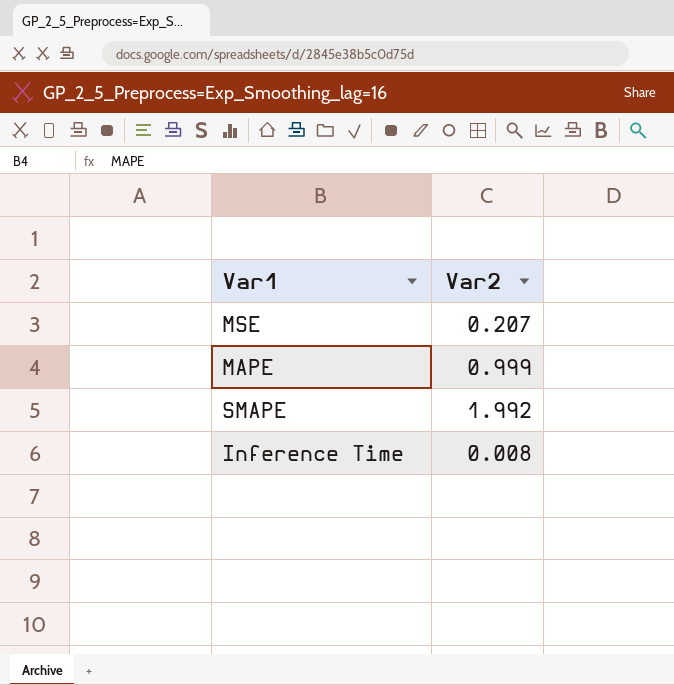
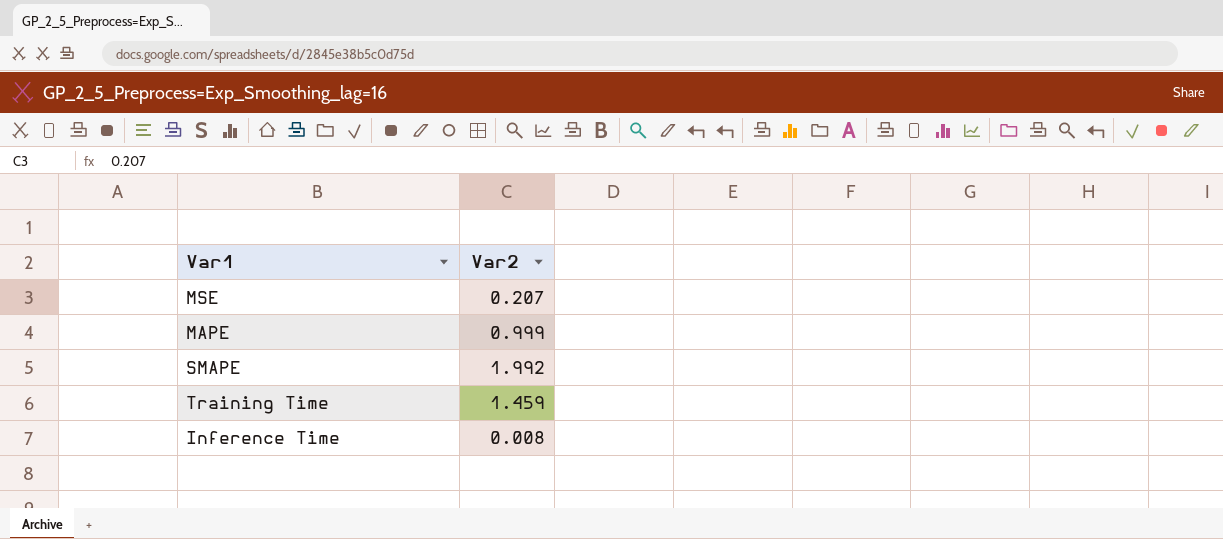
row Training Time: none -> 1.459

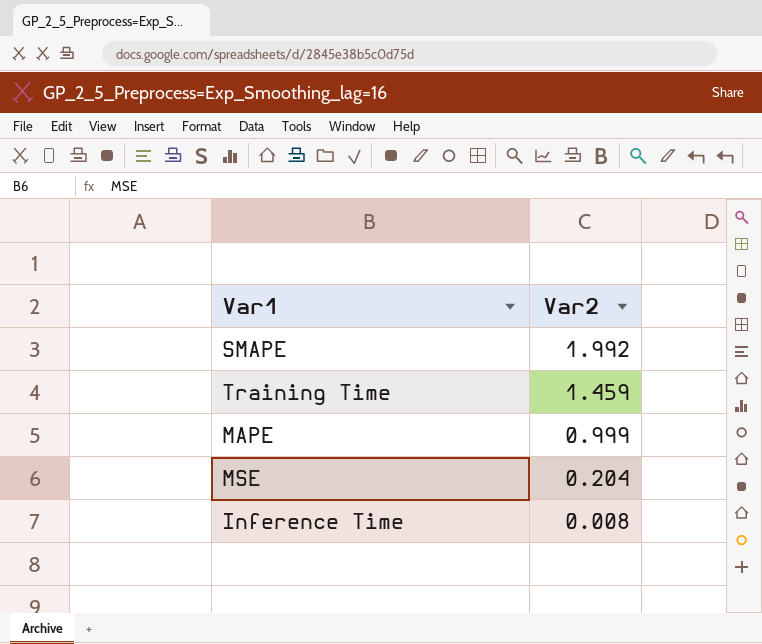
row order: none -> Var2 descending
MSE | Var2: 0.207 -> 0.204

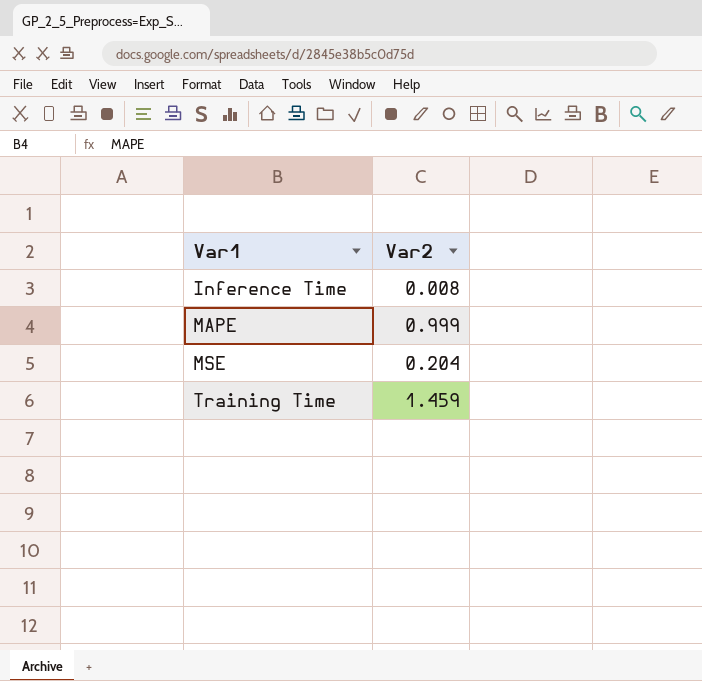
row order: Var2 descending -> Var1 ascending
row SMAPE: 1.992 -> none

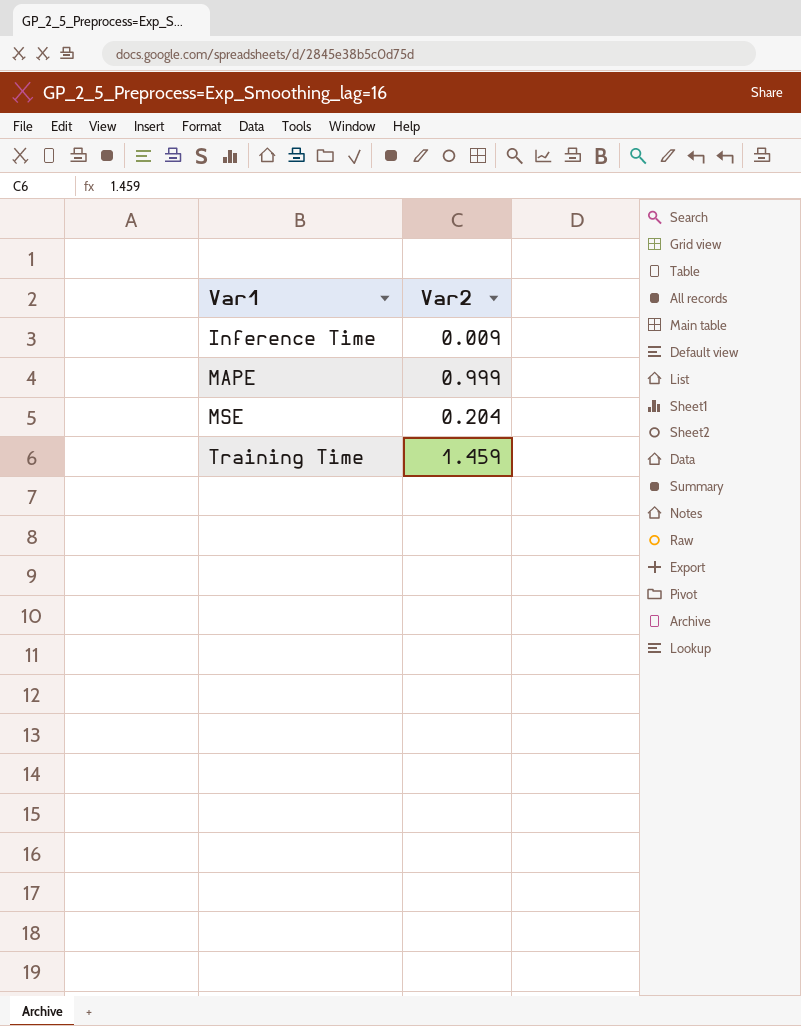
Inference Time | Var2: 0.008 -> 0.009

